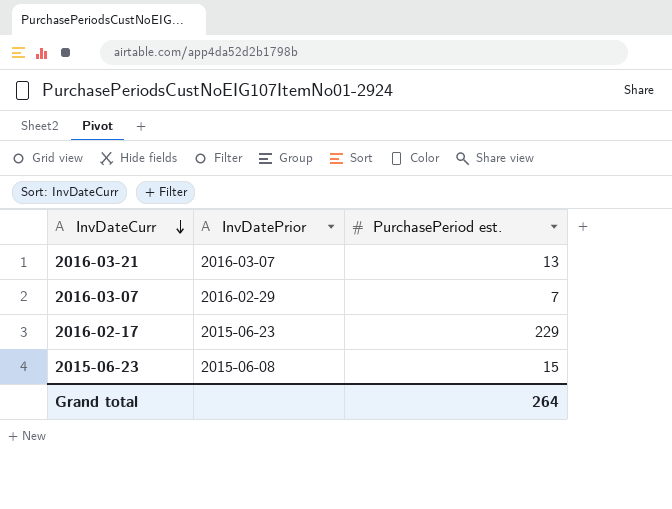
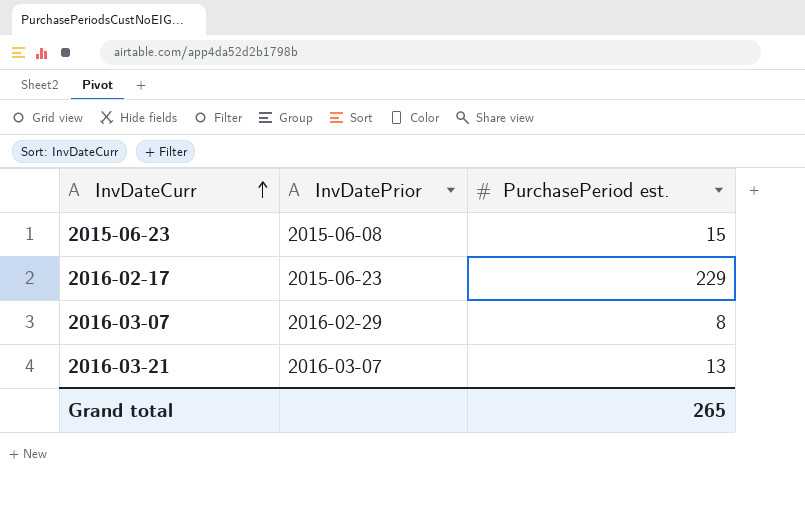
row order: InvDateCurr descending -> InvDateCurr ascending
2016-03-07 | PurchasePeriod est.: 7 -> 8
Grand total | PurchasePeriod est.: 264 -> 265

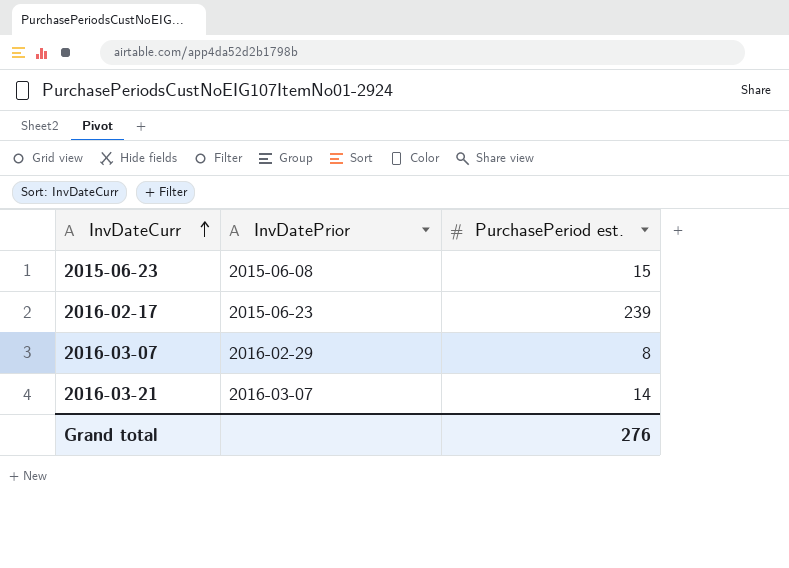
2016-02-17 | PurchasePeriod est.: 229 -> 239
2016-03-21 | PurchasePeriod est.: 13 -> 14
Grand total | PurchasePeriod est.: 265 -> 276

